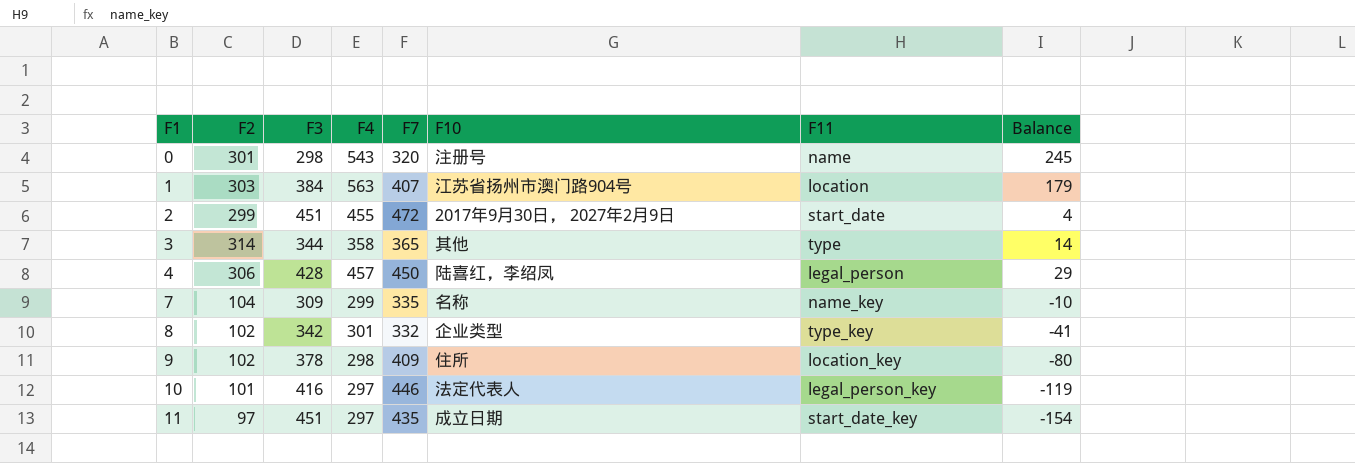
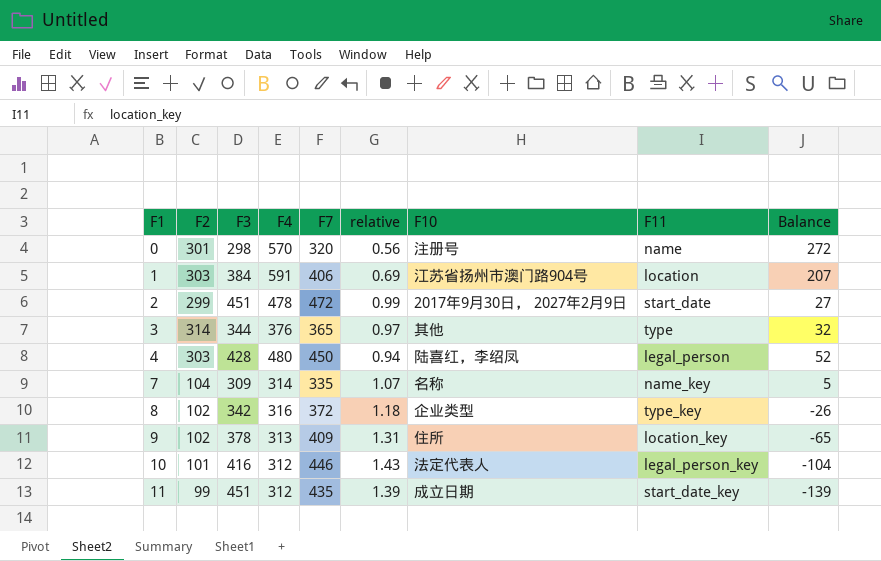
column relative | formula: none -> [F7] / [F4]
0 | F4: 543 -> 570
0 | Balance: 245 -> 272
1 | F4: 563 -> 591
1 | F7: 407 -> 406
1 | Balance: 179 -> 207
2 | F4: 455 -> 478
2 | Balance: 4 -> 27
3 | F4: 358 -> 376
3 | Balance: 14 -> 32
4 | F2: 306 -> 303
4 | F4: 457 -> 480
4 | Balance: 29 -> 52
7 | F4: 299 -> 314
7 | Balance: -10 -> 5
8 | F4: 301 -> 316
8 | F7: 332 -> 372
8 | Balance: -41 -> -26
9 | F4: 298 -> 313
9 | Balance: -80 -> -65
10 | F4: 297 -> 312
10 | Balance: -119 -> -104
11 | F2: 97 -> 99
11 | F4: 297 -> 312
11 | Balance: -154 -> -139

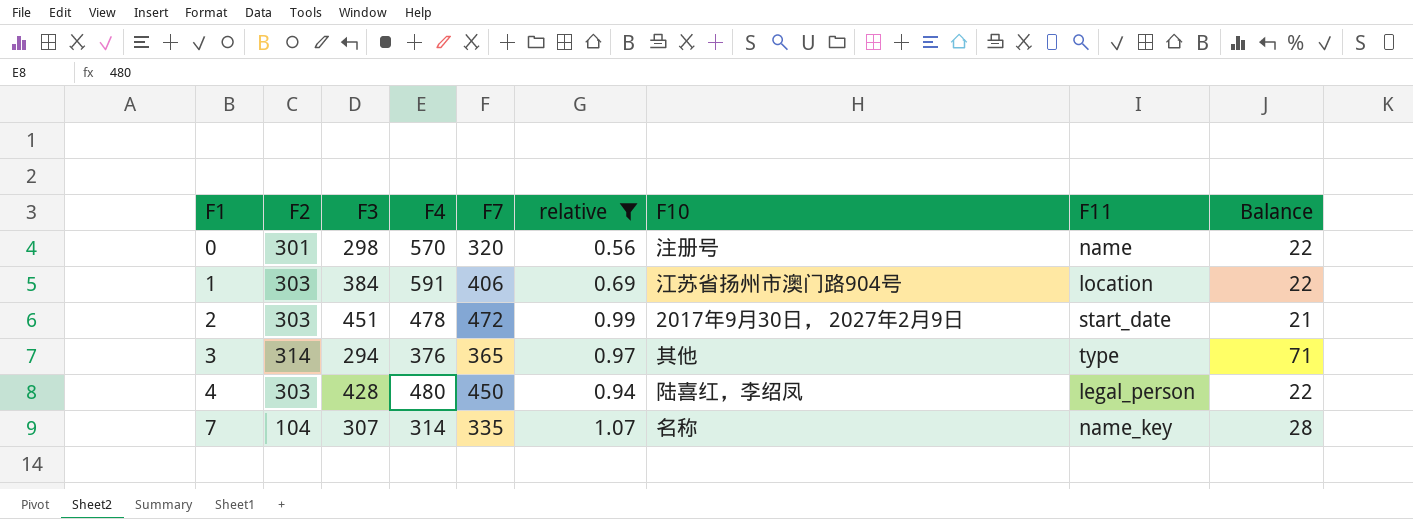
filter: none -> relative <= 1.07
column Balance | formula: [F4] - [F3] -> [F7] - [F3]
2 | F2: 299 -> 303
3 | F3: 344 -> 294
7 | F3: 309 -> 307

